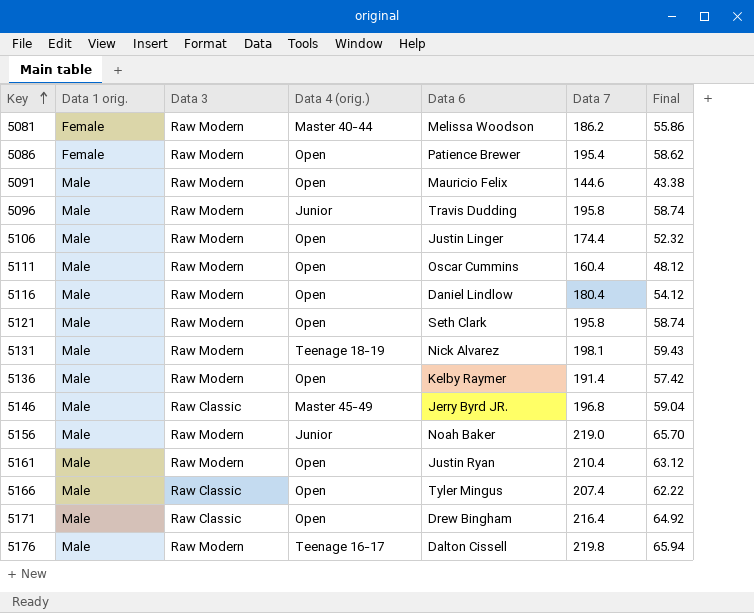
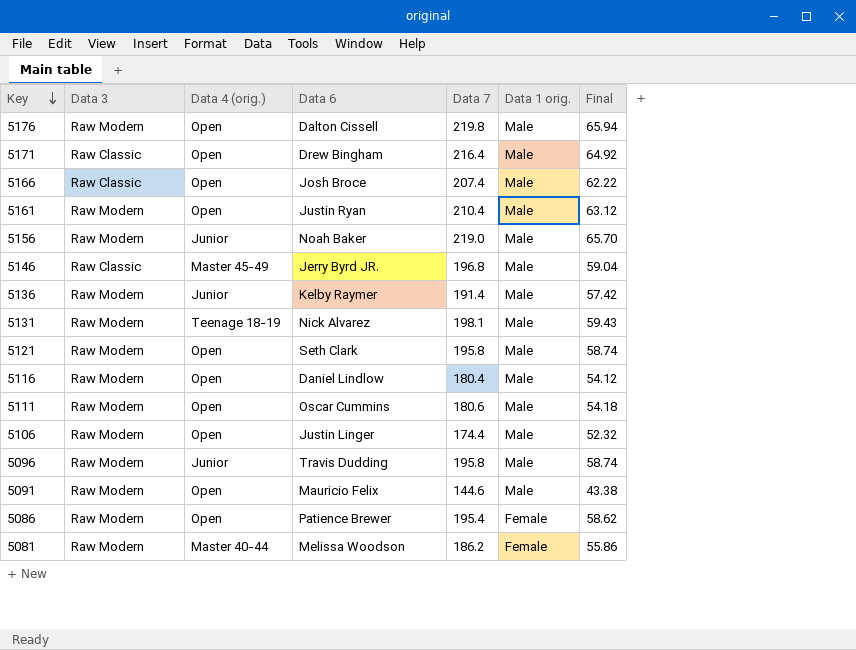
row order: Key ascending -> Key descending
column Data 1 orig. | position: 2 -> 6
5176 | Data 4 (orig.): Teenage 16-17 -> Open
5166 | Data 6: Tyler Mingus -> Josh Broce
5136 | Data 4 (orig.): Open -> Junior
5111 | Data 7: 160.4 -> 180.6
5111 | Final: 48.12 -> 54.18

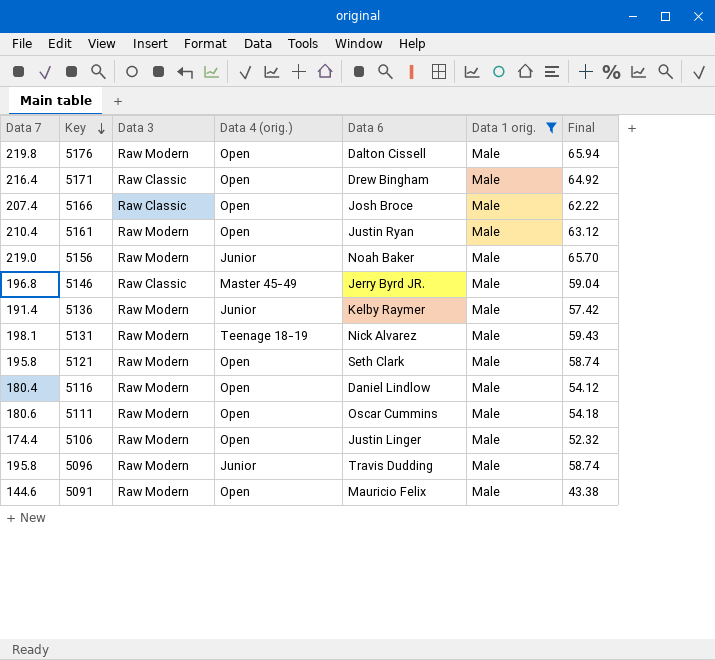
filter: none -> Data 1 orig. = Male
column Data 7 | position: 5 -> 1

